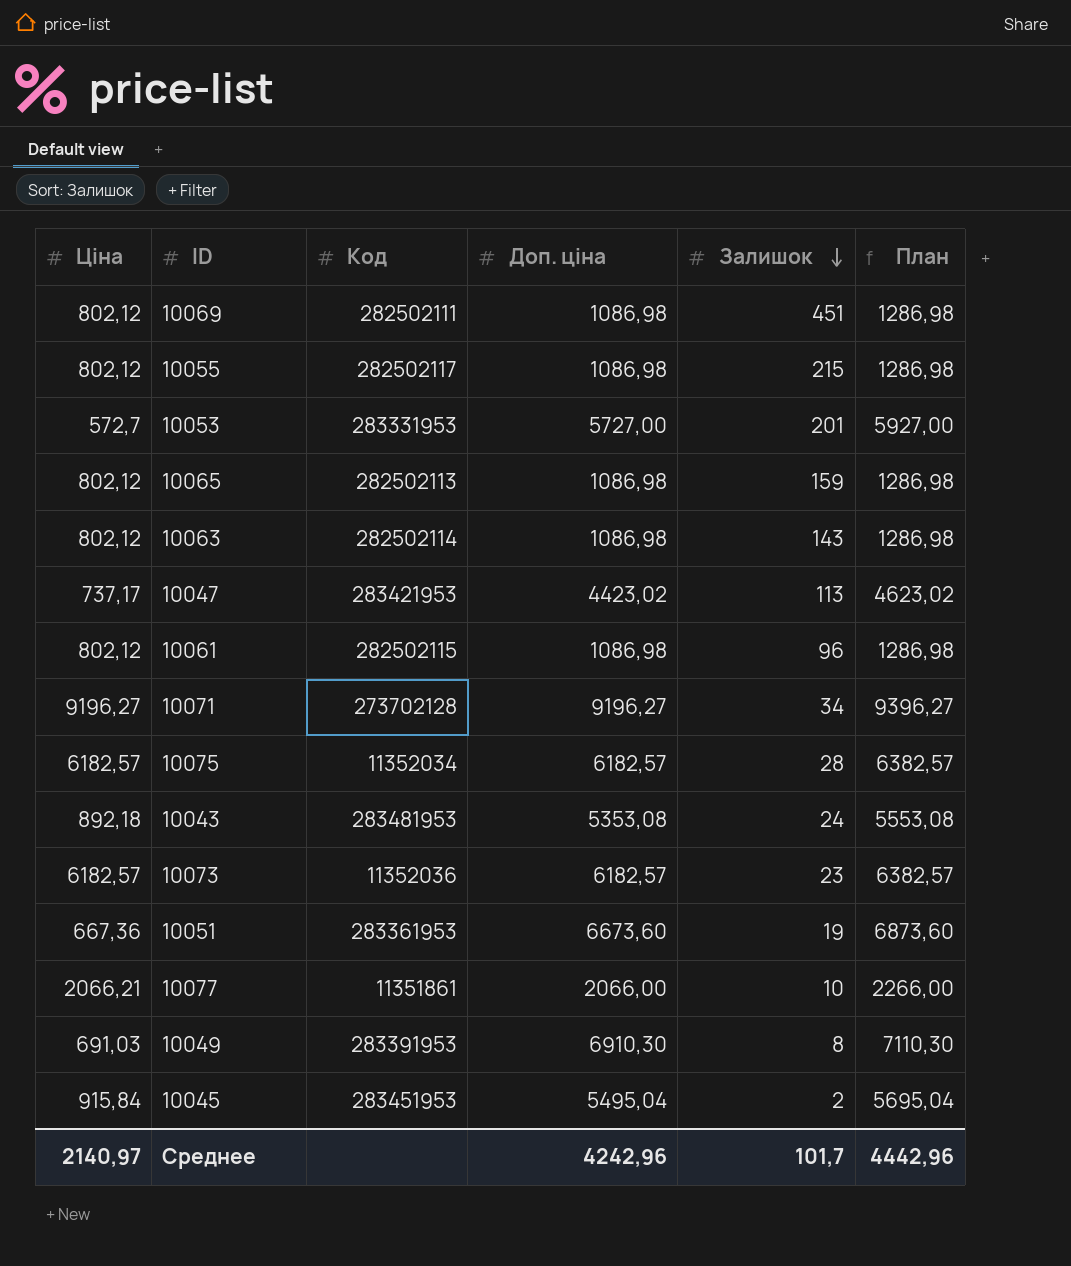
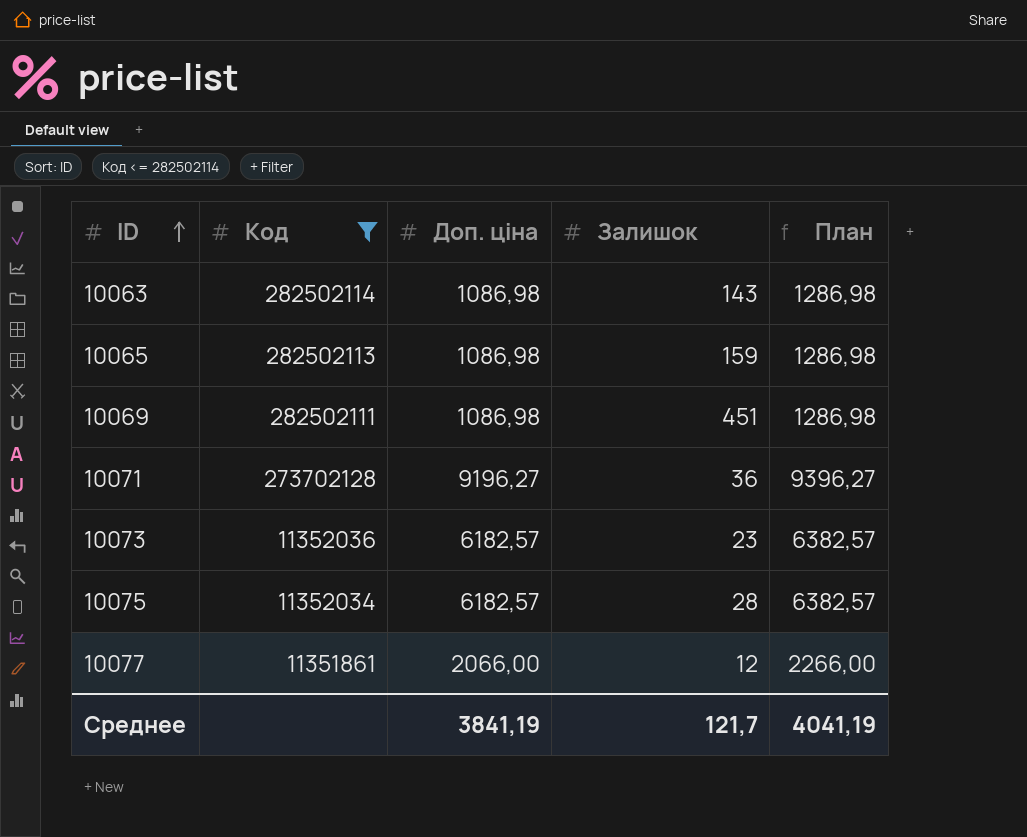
filter: none -> Код <= 282502114
row order: Залишок descending -> ID ascending
column Ціна | position: 1 -> none
10071 | Залишок: 34 -> 36
10077 | Залишок: 10 -> 12
Среднее | Доп. ціна: 4242,96 -> 3841,19
Среднее | Залишок: 101,7 -> 121,7
Среднее | План: 4442,96 -> 4041,19

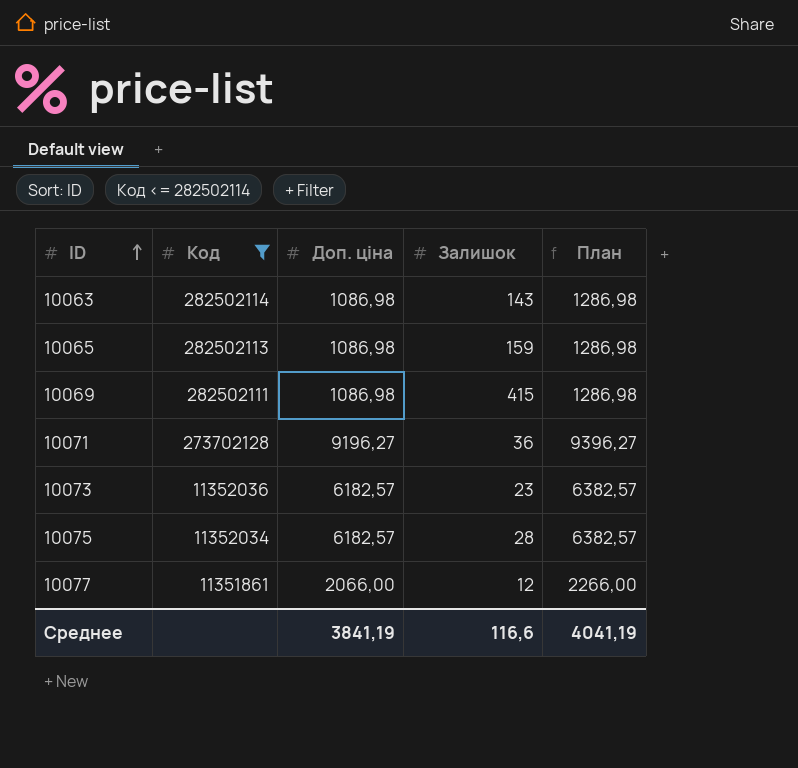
10069 | Залишок: 451 -> 415
Среднее | Залишок: 121,7 -> 116,6

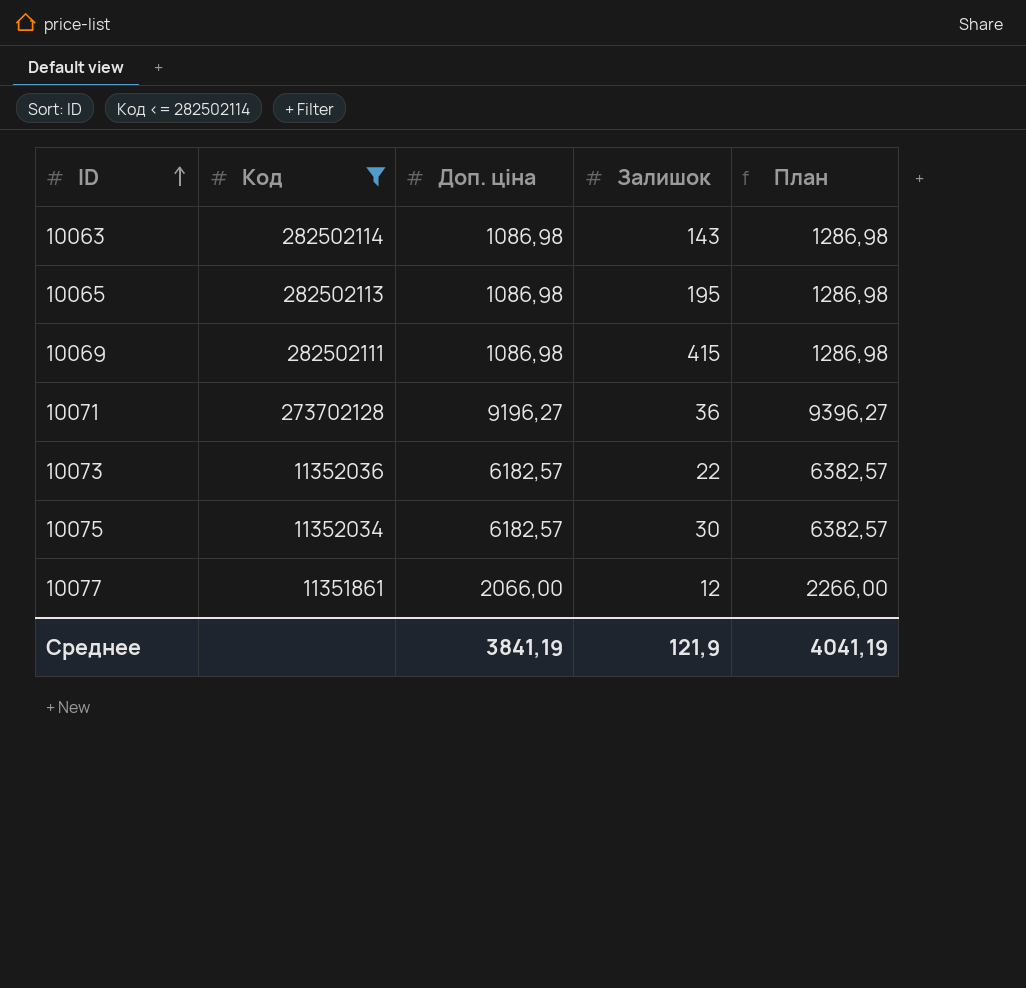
10065 | Залишок: 159 -> 195
10073 | Залишок: 23 -> 22
10075 | Залишок: 28 -> 30
Среднее | Залишок: 116,6 -> 121,9

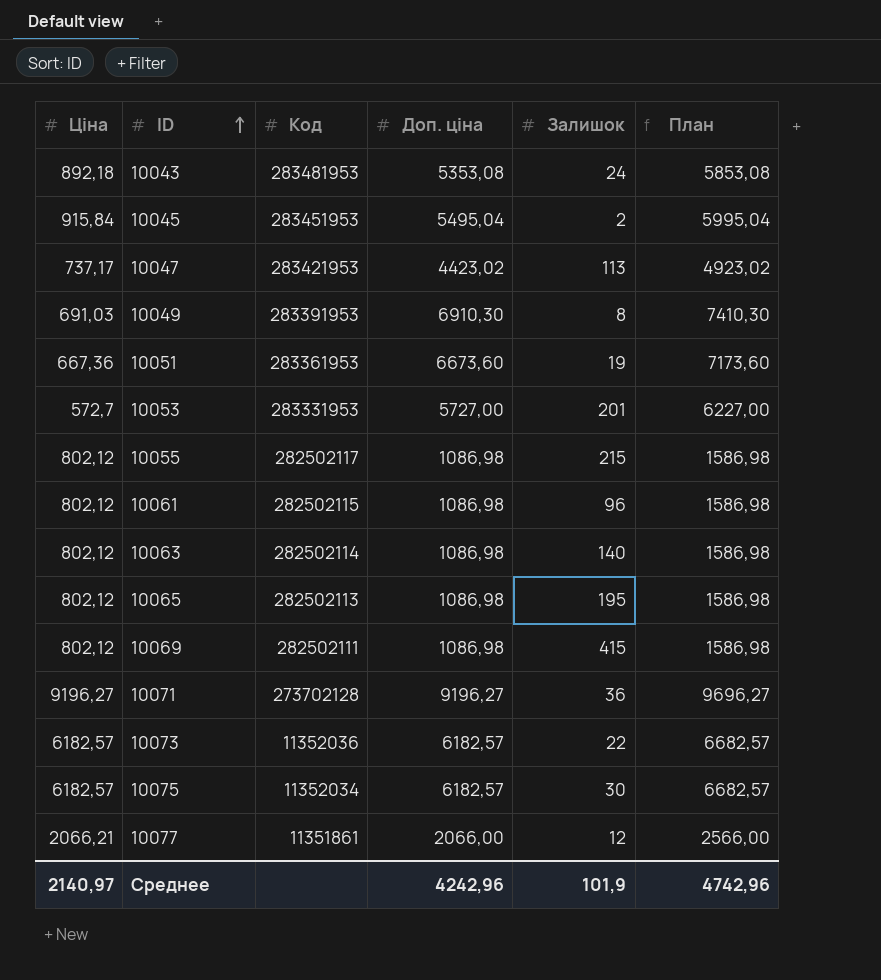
filter: Код <= 282502114 -> none
column Ціна | position: none -> 1
column План | formula: [Доп. ціна] + 200 -> [Доп. ціна] + 500
10063 | Залишок: 143 -> 140
Среднее | Доп. ціна: 3841,19 -> 4242,96
Среднее | Залишок: 121,9 -> 101,9
Среднее | План: 4041,19 -> 4742,96

